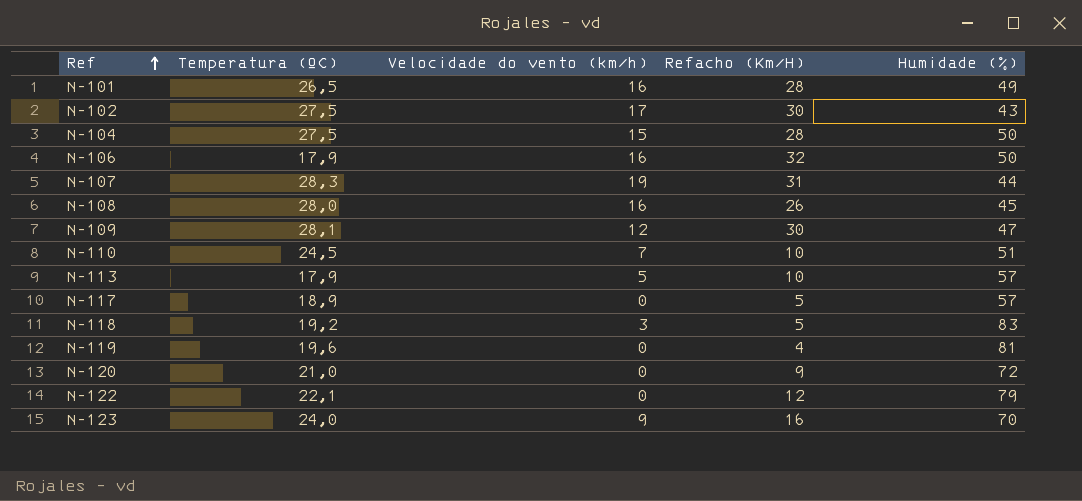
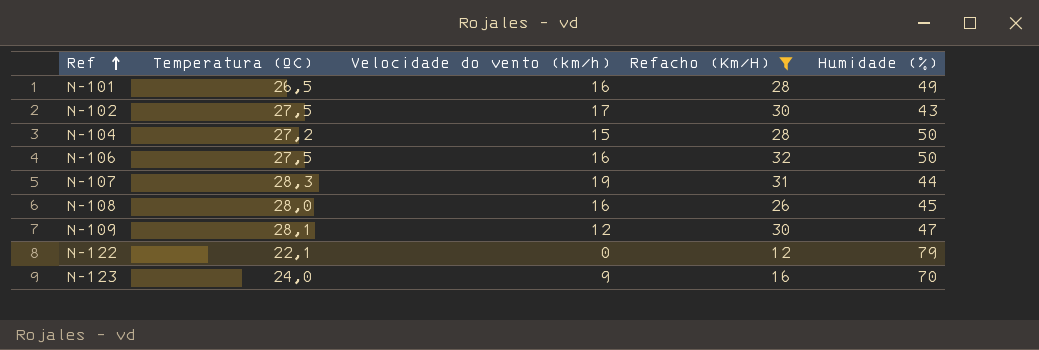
filter: none -> Refacho (Km/H) >= 12
N-104 | Temperatura (ºC): 27,5 -> 27,2
N-106 | Temperatura (ºC): 17,9 -> 27,5

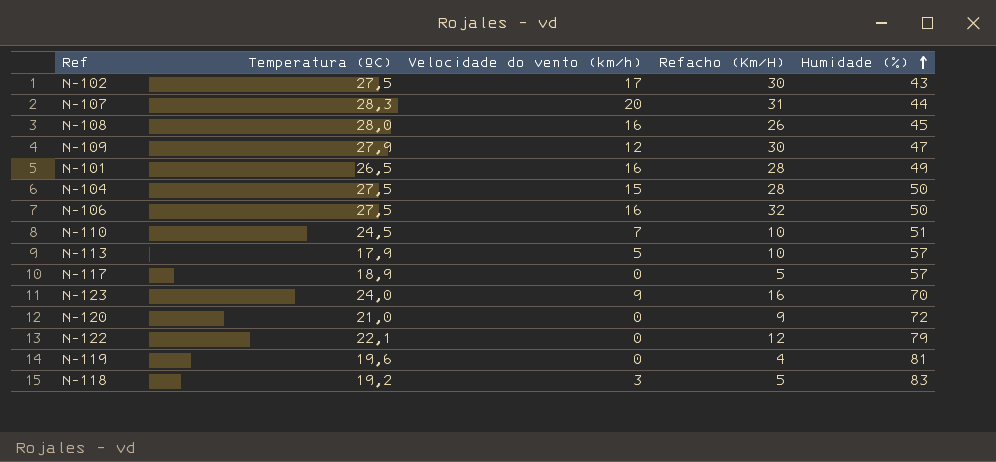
filter: Refacho (Km/H) >= 12 -> none
row order: Ref ascending -> Humidade (%) ascending
N-107 | Velocidade do vento (km/h): 19 -> 20
N-109 | Temperatura (ºC): 28,1 -> 27,9
N-104 | Temperatura (ºC): 27,2 -> 27,5

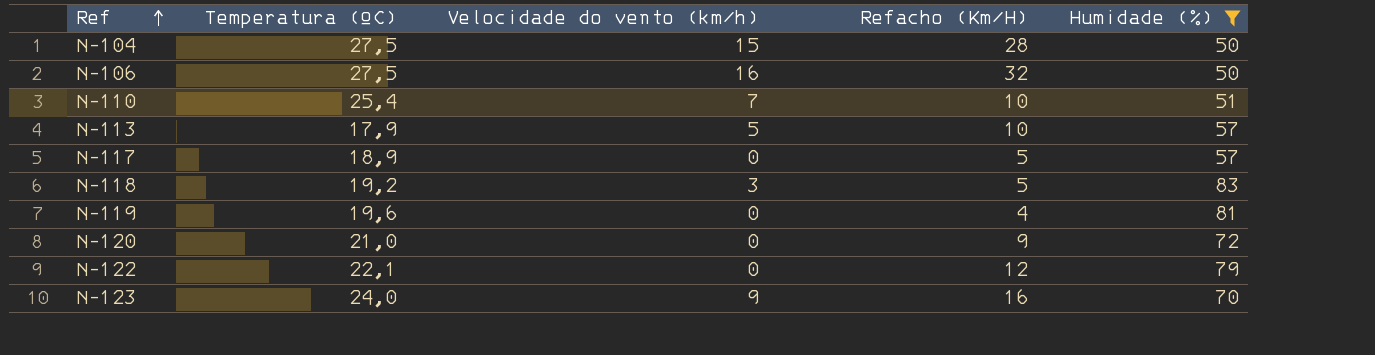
filter: none -> Humidade (%) >= 50
row order: Humidade (%) ascending -> Ref ascending
N-110 | Temperatura (ºC): 24,5 -> 25,4

